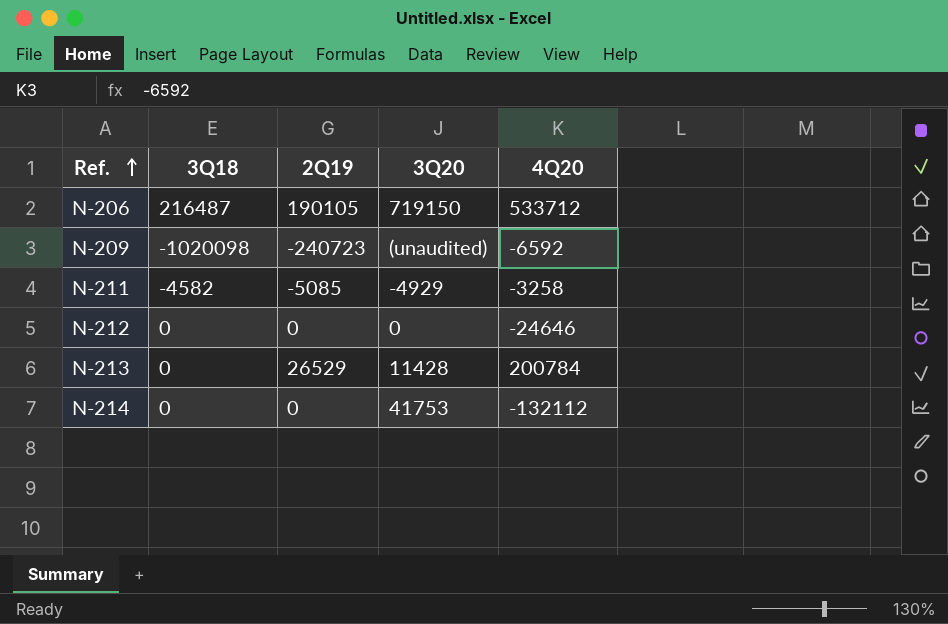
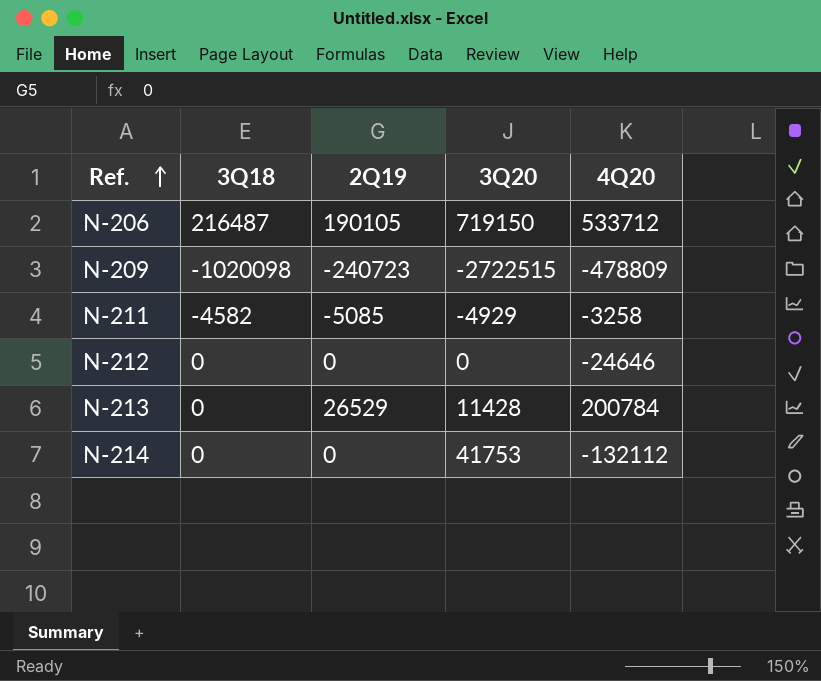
N-209 | 3Q20: (unaudited) -> -2722515
N-209 | 4Q20: -6592 -> -478809

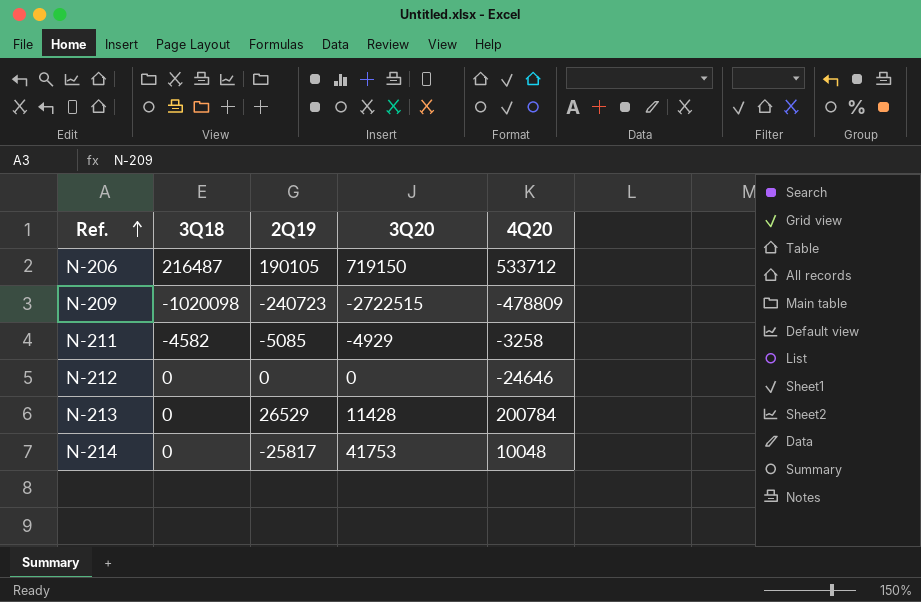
N-214 | 2Q19: 0 -> -25817
N-214 | 4Q20: -132112 -> 10048

